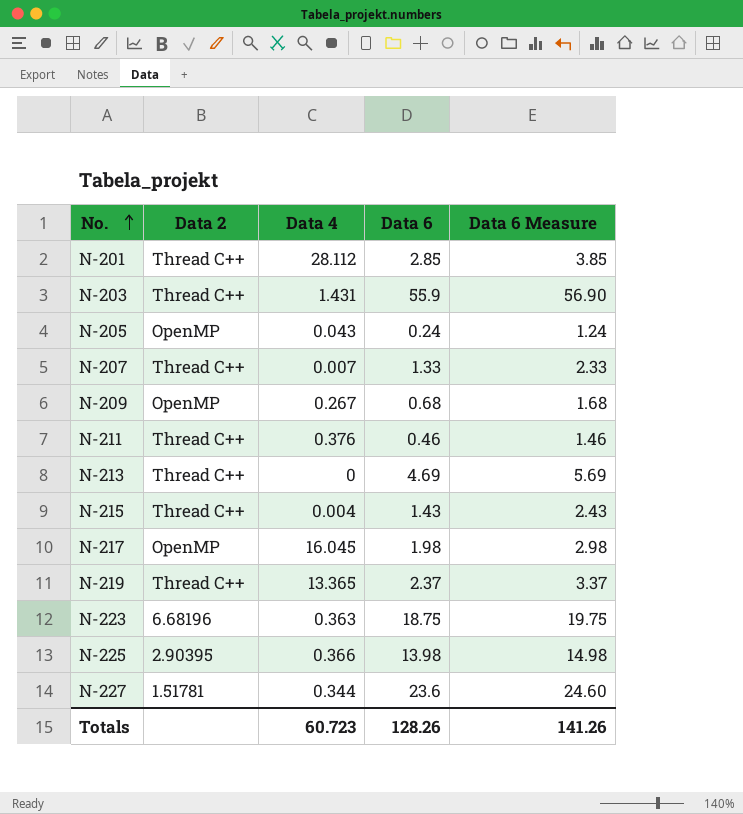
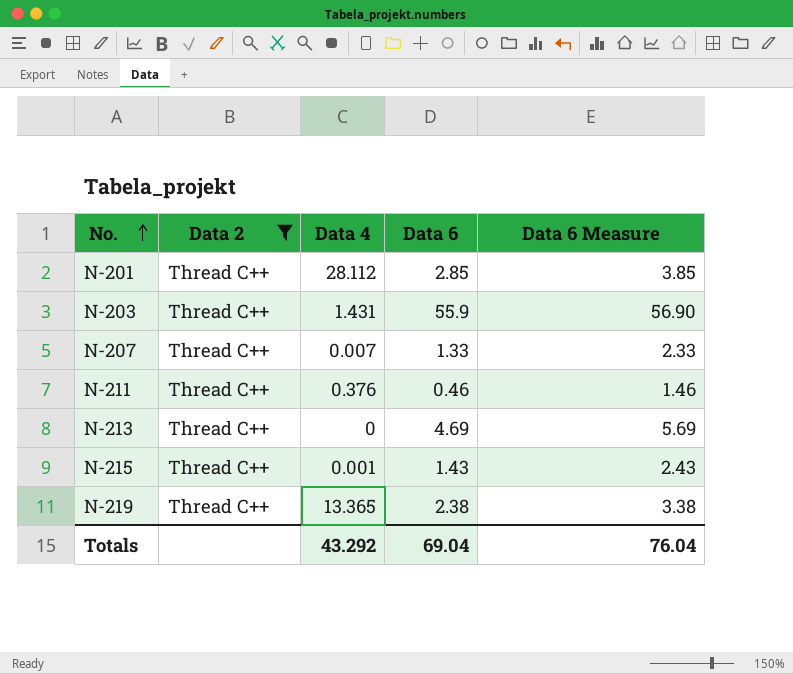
filter: none -> Data 2 = Thread C++
N-215 | Data 4: 0.004 -> 0.001
N-219 | Data 6: 2.37 -> 2.38
N-219 | Data 6 Measure: 3.37 -> 3.38
Totals | Data 4: 60.723 -> 43.292
Totals | Data 6: 128.26 -> 69.04
Totals | Data 6 Measure: 141.26 -> 76.04

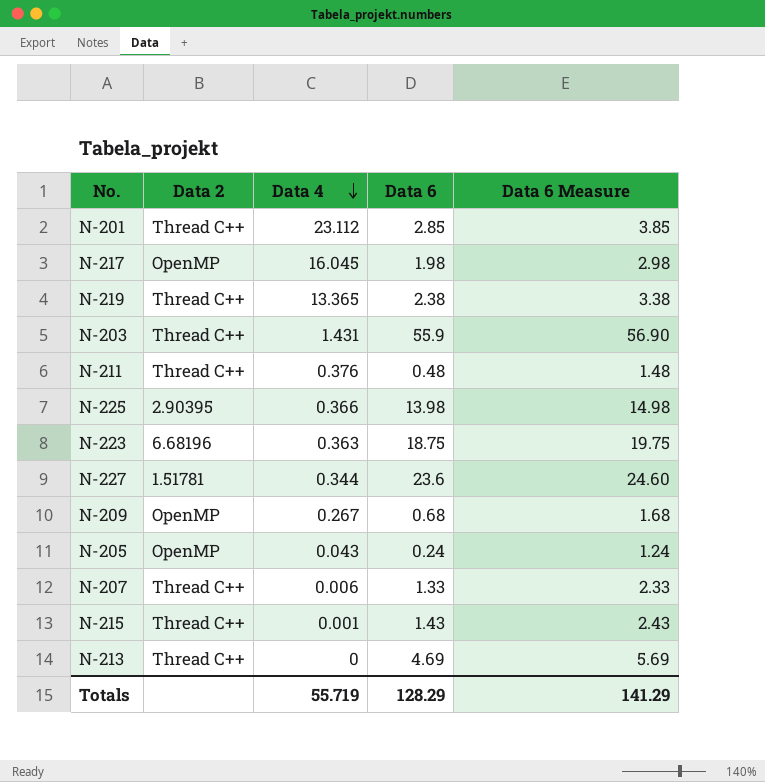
filter: Data 2 = Thread C++ -> none
row order: No. ascending -> Data 4 descending
N-201 | Data 4: 28.112 -> 23.112
N-211 | Data 6: 0.46 -> 0.48
N-211 | Data 6 Measure: 1.46 -> 1.48
N-207 | Data 4: 0.007 -> 0.006
Totals | Data 4: 43.292 -> 55.719
Totals | Data 6: 69.04 -> 128.29
Totals | Data 6 Measure: 76.04 -> 141.29

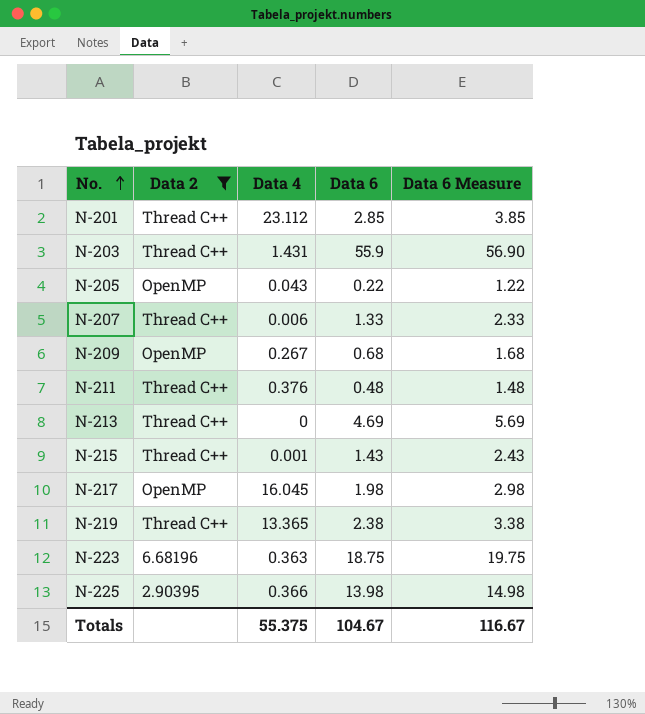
filter: none -> Data 2 != 1.51781
row order: Data 4 descending -> No. ascending
N-205 | Data 6: 0.24 -> 0.22
N-205 | Data 6 Measure: 1.24 -> 1.22
Totals | Data 4: 55.719 -> 55.375
Totals | Data 6: 128.29 -> 104.67
Totals | Data 6 Measure: 141.29 -> 116.67

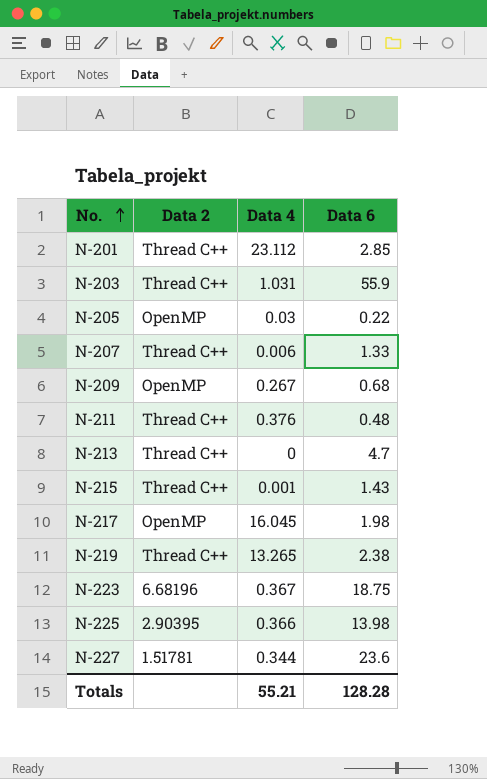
filter: Data 2 != 1.51781 -> none
column Data 6 Measure | formula: [Data 6] + 1 -> none
N-203 | Data 4: 1.431 -> 1.031
N-205 | Data 4: 0.043 -> 0.03
N-213 | Data 6: 4.69 -> 4.7
N-219 | Data 4: 13.365 -> 13.265
N-223 | Data 4: 0.363 -> 0.367
Totals | Data 4: 55.375 -> 55.21
Totals | Data 6: 104.67 -> 128.28

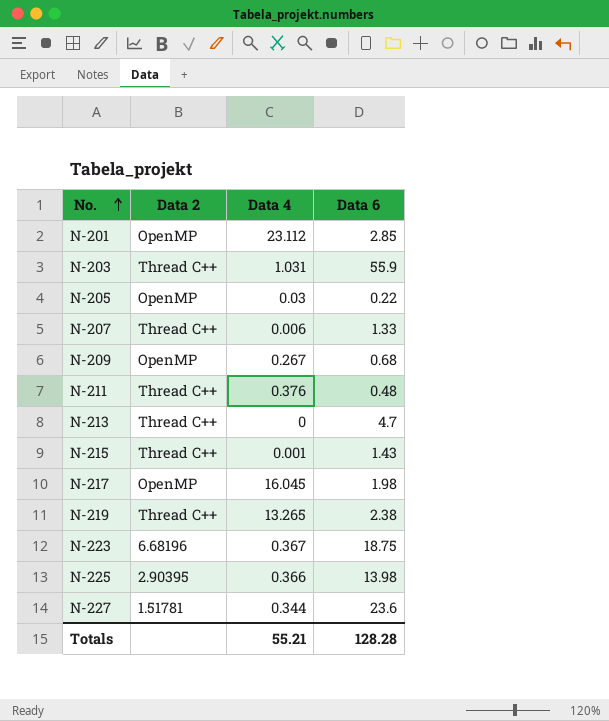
N-201 | Data 2: Thread C++ -> OpenMP

